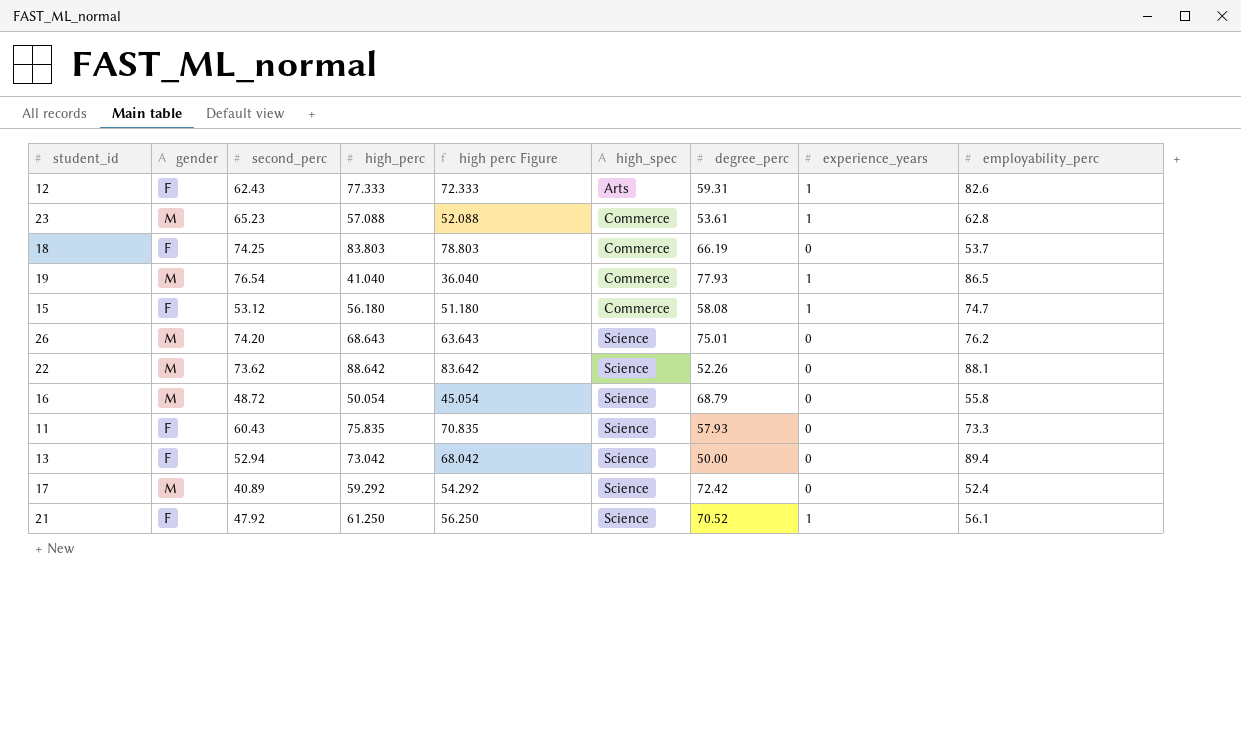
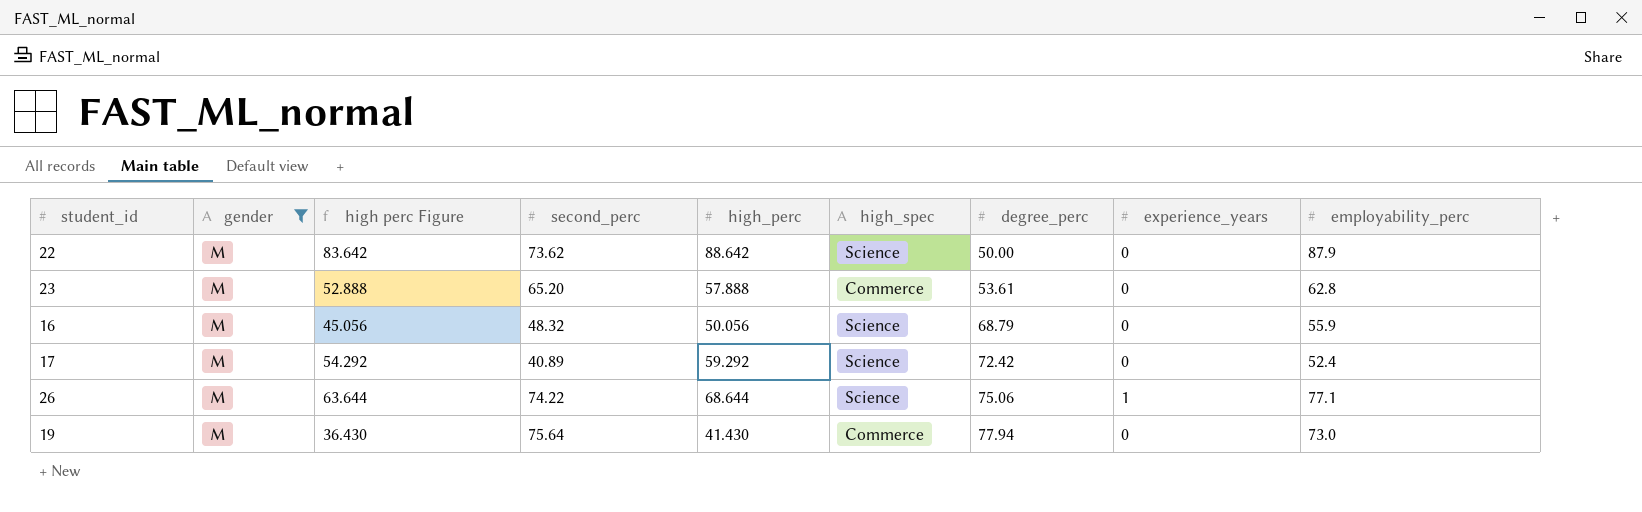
filter: none -> gender = M
row order: high_spec ascending -> degree_perc ascending
column high perc Figure | position: 5 -> 3
22 | degree_perc: 52.26 -> 50.00
22 | employability_perc: 88.1 -> 87.9
23 | high perc Figure: 52.088 -> 52.888
23 | second_perc: 65.23 -> 65.20
23 | high_perc: 57.088 -> 57.888
23 | experience_years: 1 -> 0
16 | high perc Figure: 45.054 -> 45.056
16 | second_perc: 48.72 -> 48.32
16 | high_perc: 50.054 -> 50.056
16 | employability_perc: 55.8 -> 55.9
26 | high perc Figure: 63.643 -> 63.644
26 | second_perc: 74.20 -> 74.22
26 | high_perc: 68.643 -> 68.644
26 | degree_perc: 75.01 -> 75.06
26 | experience_years: 0 -> 1
26 | employability_perc: 76.2 -> 77.1
19 | high perc Figure: 36.040 -> 36.430
19 | second_perc: 76.54 -> 75.64
19 | high_perc: 41.040 -> 41.430
19 | degree_perc: 77.93 -> 77.94
19 | experience_years: 1 -> 0
19 | employability_perc: 86.5 -> 73.0

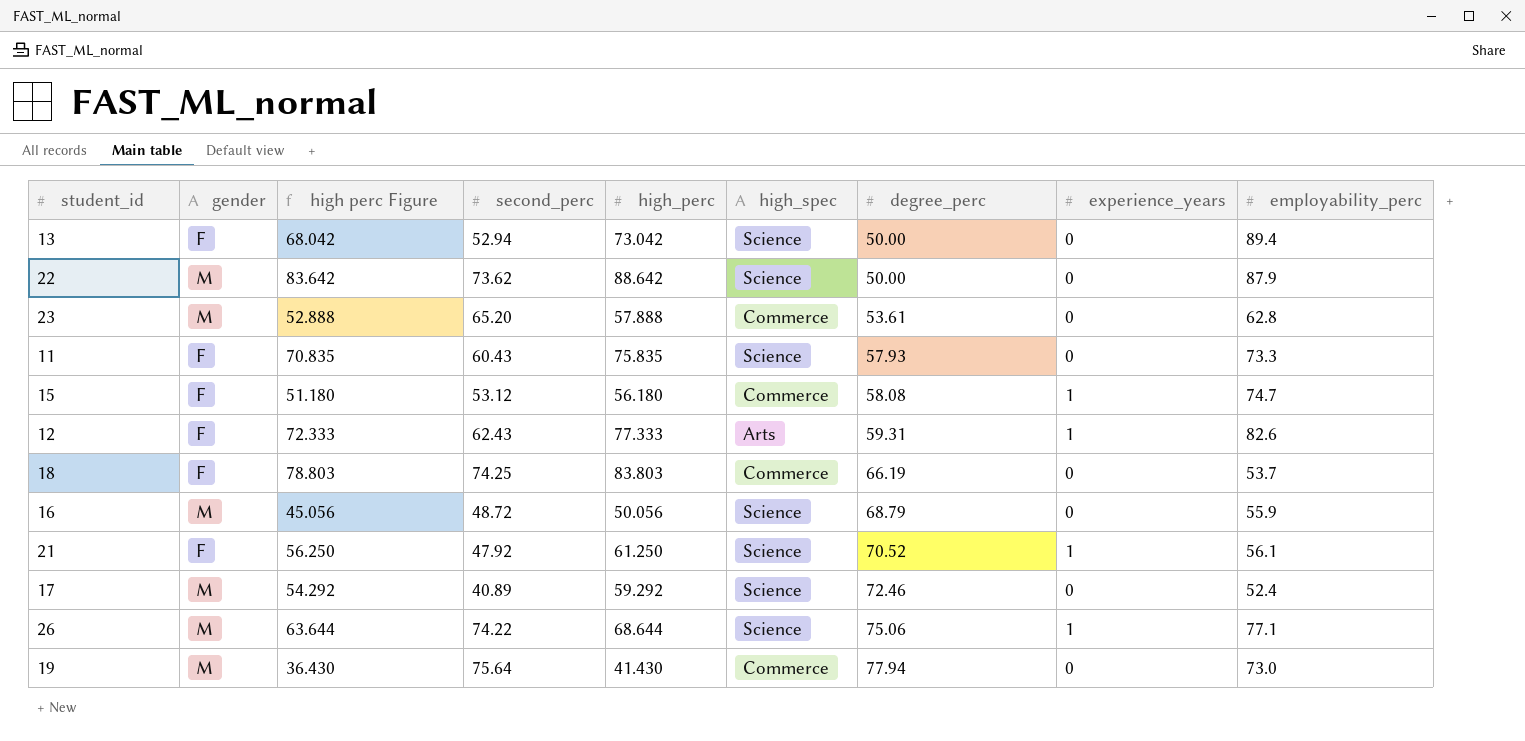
filter: gender = M -> none
16 | second_perc: 48.32 -> 48.72
17 | degree_perc: 72.42 -> 72.46

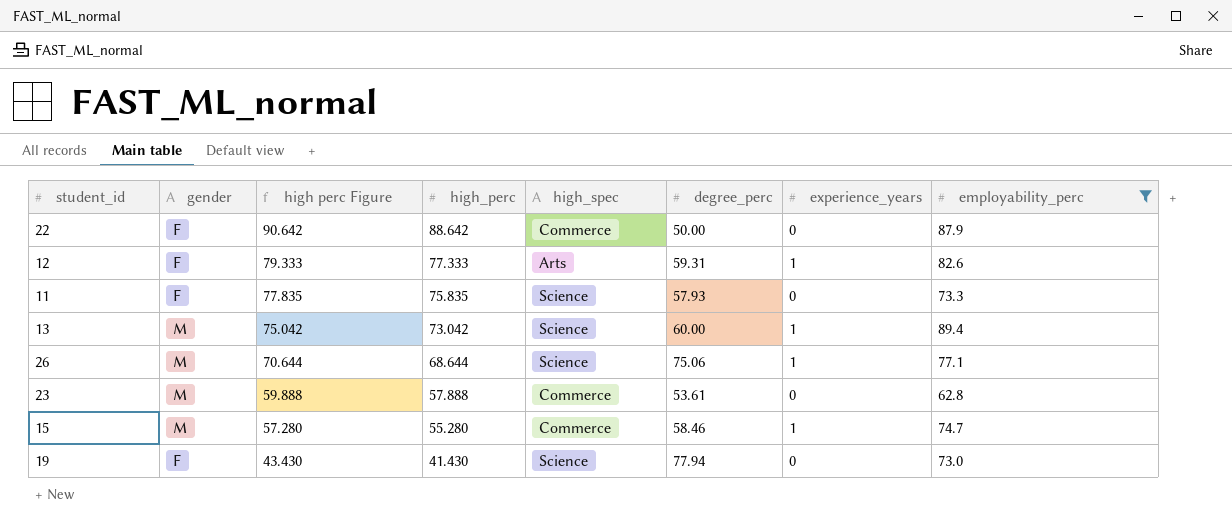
filter: none -> employability_perc >= 62.8
row order: degree_perc ascending -> high perc Figure descending
column second_perc | position: 4 -> none
column high perc Figure | formula: [high_perc] - 5 -> [high_perc] + 2
22 | gender: M -> F
22 | high_spec: Science -> Commerce
13 | gender: F -> M
13 | degree_perc: 50.00 -> 60.00
13 | experience_years: 0 -> 1
15 | gender: F -> M
15 | high_perc: 56.180 -> 55.280
15 | degree_perc: 58.08 -> 58.46
19 | gender: M -> F
19 | high_spec: Commerce -> Science

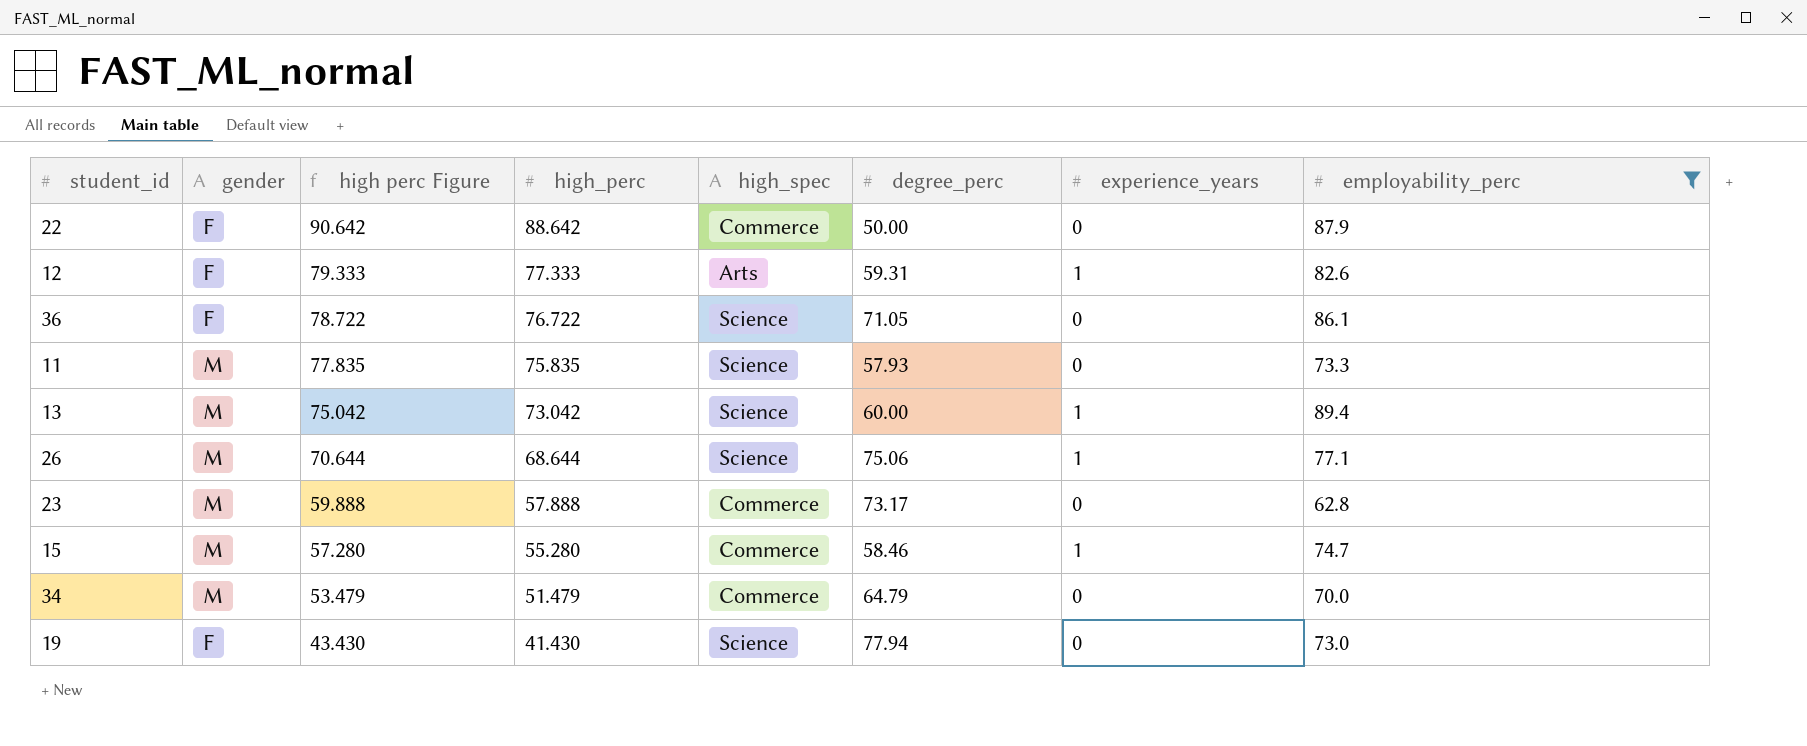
row 36: none -> F | 78.722 | 76.722 | Science | 71.05 | 0 | 86.1
11 | gender: F -> M
23 | degree_perc: 53.61 -> 73.17
row 34: none -> M | 53.479 | 51.479 | Commerce | 64.79 | 0 | 70.0

